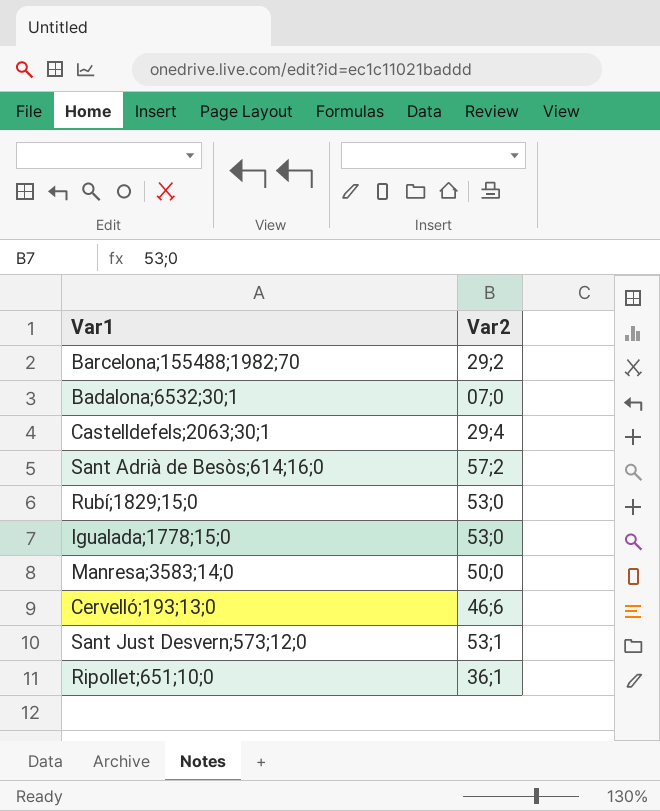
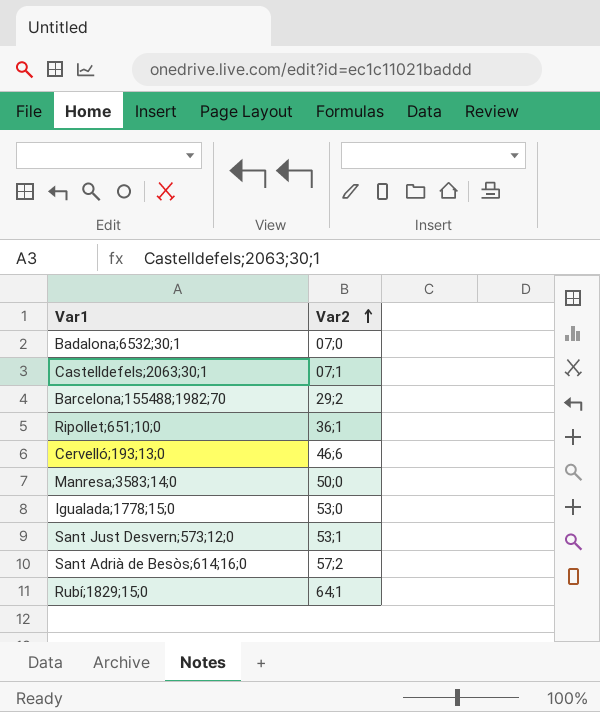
row order: none -> Var2 ascending
Castelldefels;2063;30;1 | Var2: 29;4 -> 07;1
Rubí;1829;15;0 | Var2: 53;0 -> 64;1

